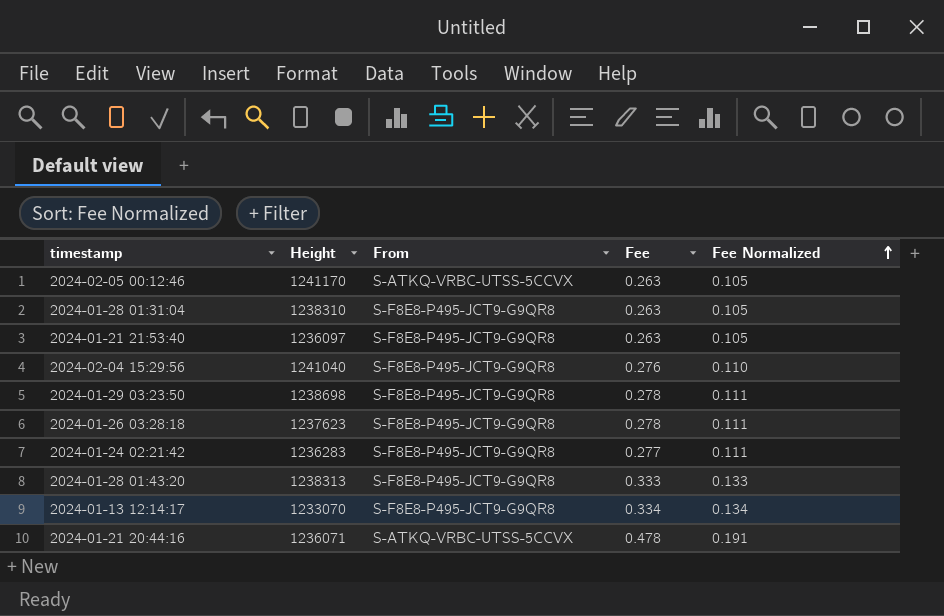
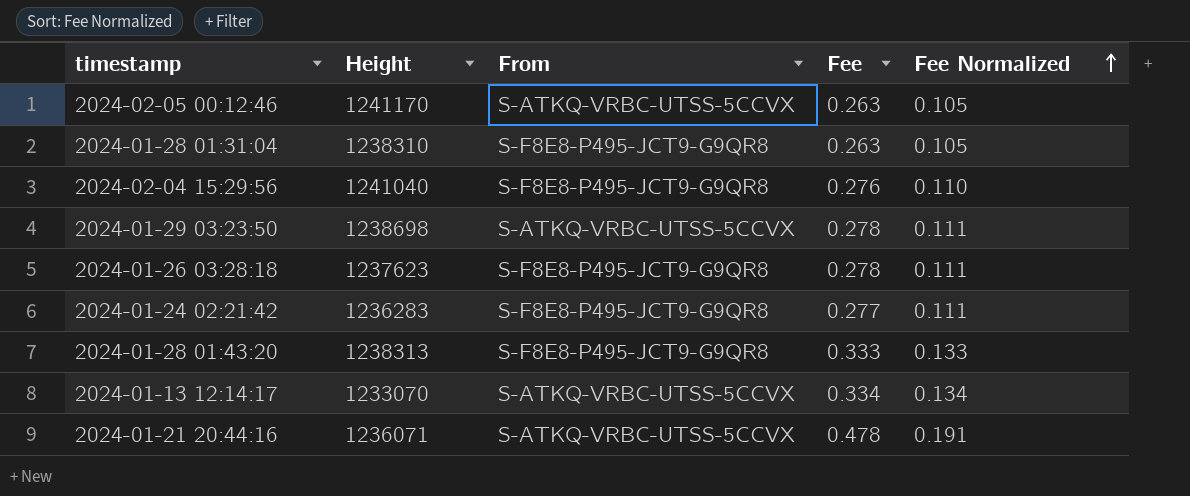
row 2024-01-21 21:53:40: 1236097 | S-F8E8-P495-JCT9-G9QR8 | 0.263 | 0.105 -> none
2024-01-29 03:23:50 | From: S-F8E8-P495-JCT9-G9QR8 -> S-ATKQ-VRBC-UTSS-5CCVX
2024-01-13 12:14:17 | From: S-F8E8-P495-JCT9-G9QR8 -> S-ATKQ-VRBC-UTSS-5CCVX

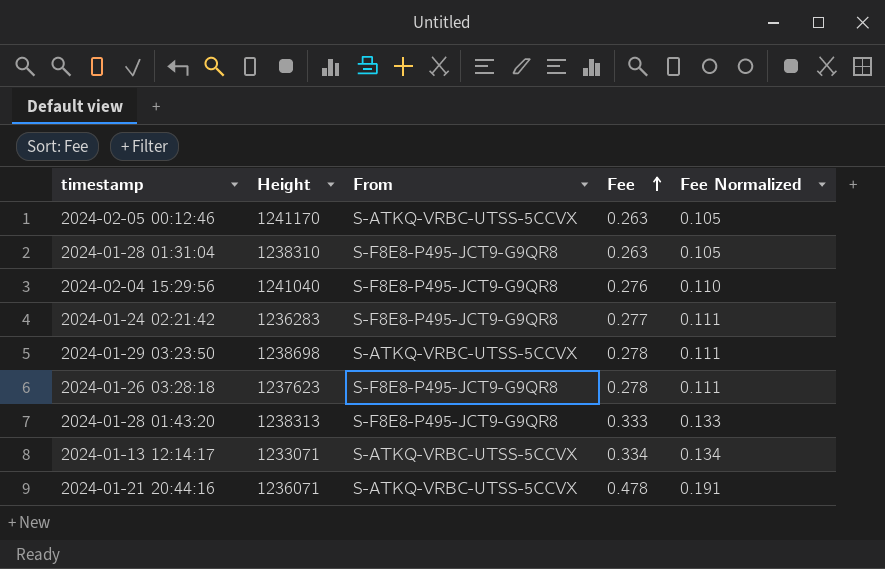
row order: Fee Normalized ascending -> Fee ascending
2024-01-13 12:14:17 | Height: 1233070 -> 1233071

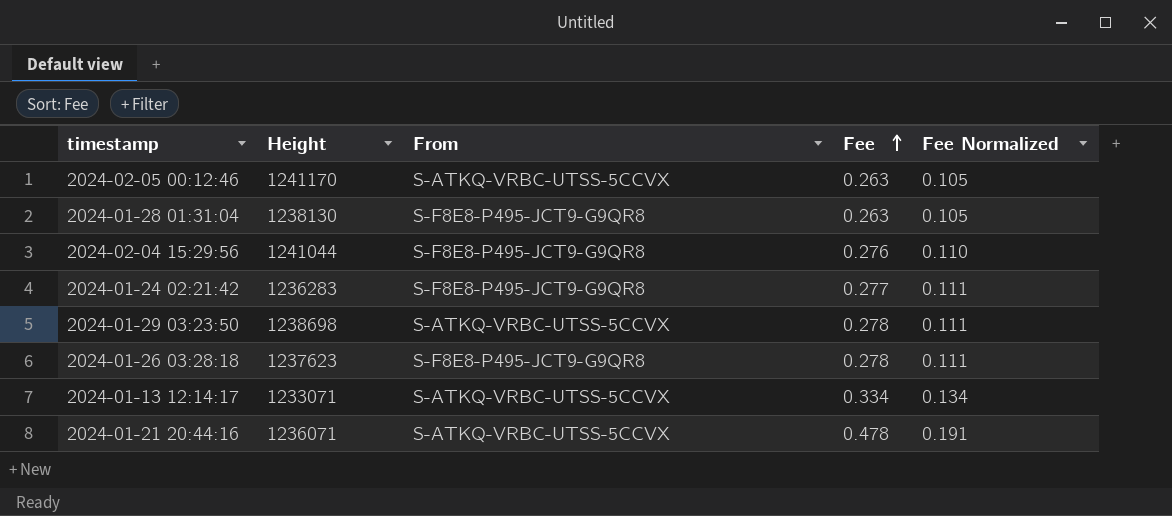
row 2024-01-28 01:43:20: 1238313 | S-F8E8-P495-JCT9-G9QR8 | 0.333 | 0.133 -> none
2024-01-28 01:31:04 | Height: 1238310 -> 1238130
2024-02-04 15:29:56 | Height: 1241040 -> 1241044

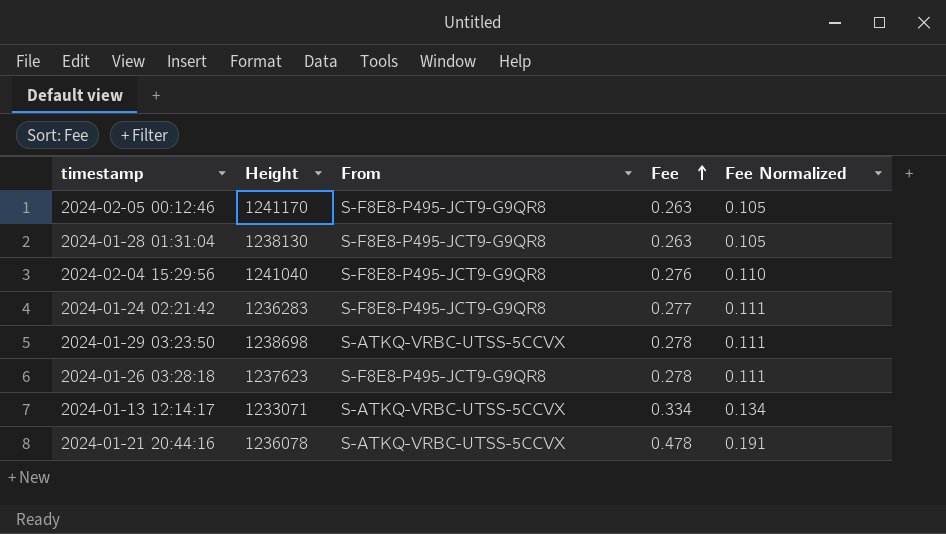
2024-02-05 00:12:46 | From: S-ATKQ-VRBC-UTSS-5CCVX -> S-F8E8-P495-JCT9-G9QR8
2024-02-04 15:29:56 | Height: 1241044 -> 1241040
2024-01-21 20:44:16 | Height: 1236071 -> 1236078

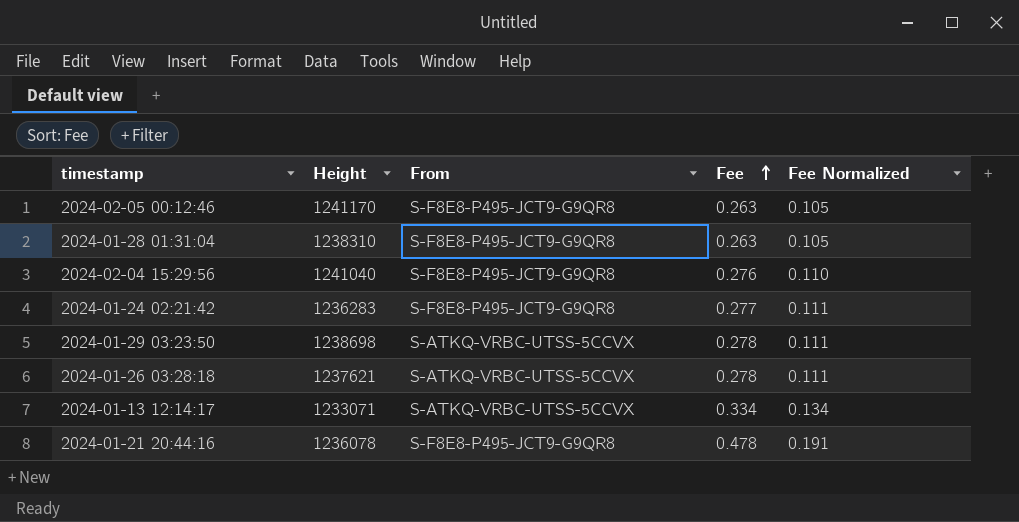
2024-01-28 01:31:04 | Height: 1238130 -> 1238310
2024-01-26 03:28:18 | Height: 1237623 -> 1237621
2024-01-26 03:28:18 | From: S-F8E8-P495-JCT9-G9QR8 -> S-ATKQ-VRBC-UTSS-5CCVX
2024-01-21 20:44:16 | From: S-ATKQ-VRBC-UTSS-5CCVX -> S-F8E8-P495-JCT9-G9QR8

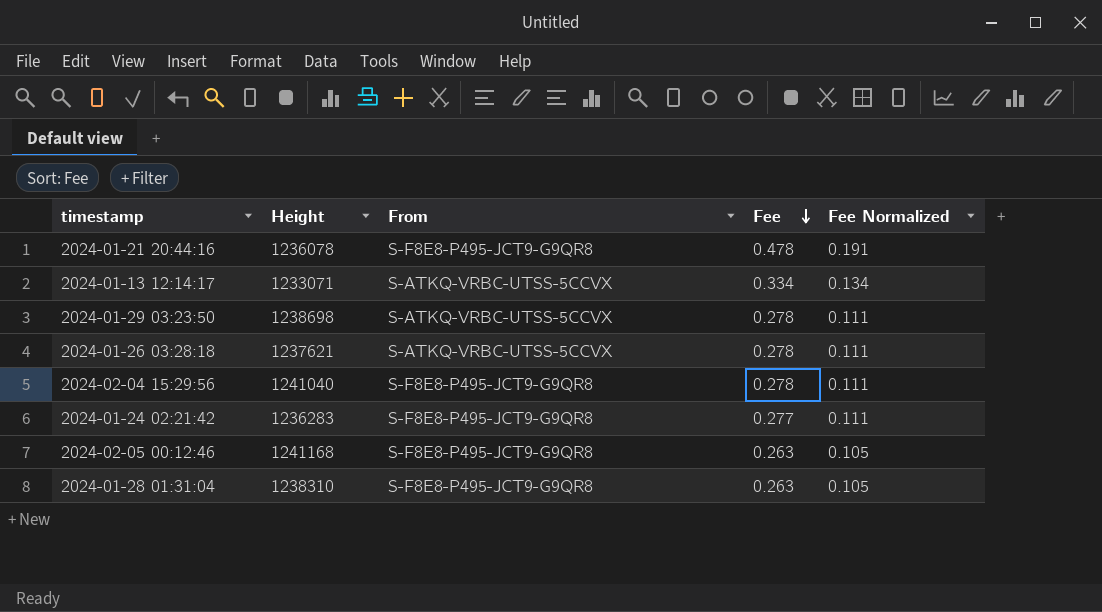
row order: Fee ascending -> Fee descending
2024-02-04 15:29:56 | Fee: 0.276 -> 0.278
2024-02-04 15:29:56 | Fee Normalized: 0.110 -> 0.111
2024-02-05 00:12:46 | Height: 1241170 -> 1241168

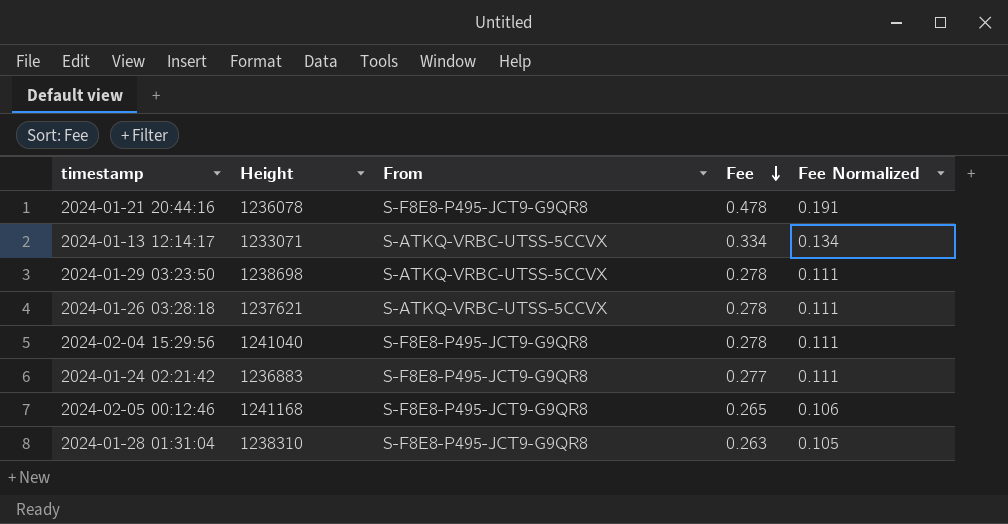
2024-01-24 02:21:42 | Height: 1236283 -> 1236883
2024-02-05 00:12:46 | Fee: 0.263 -> 0.265
2024-02-05 00:12:46 | Fee Normalized: 0.105 -> 0.106

